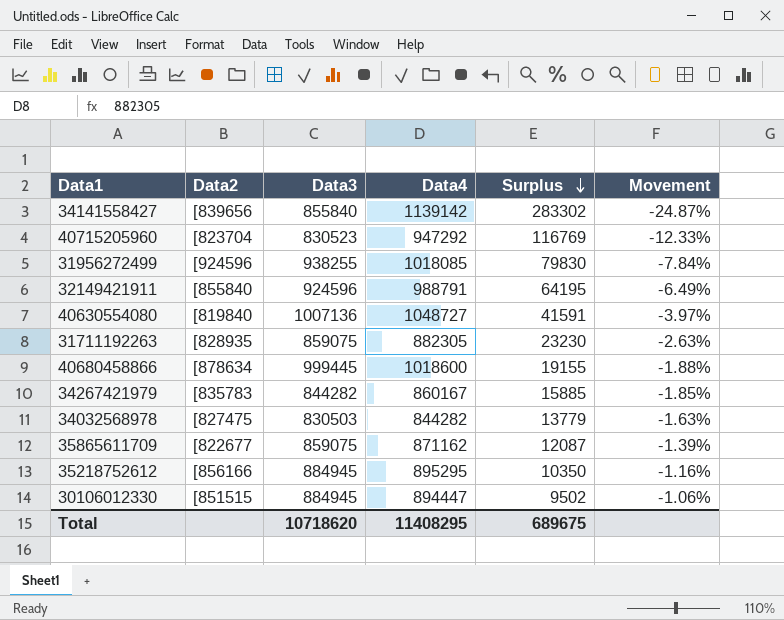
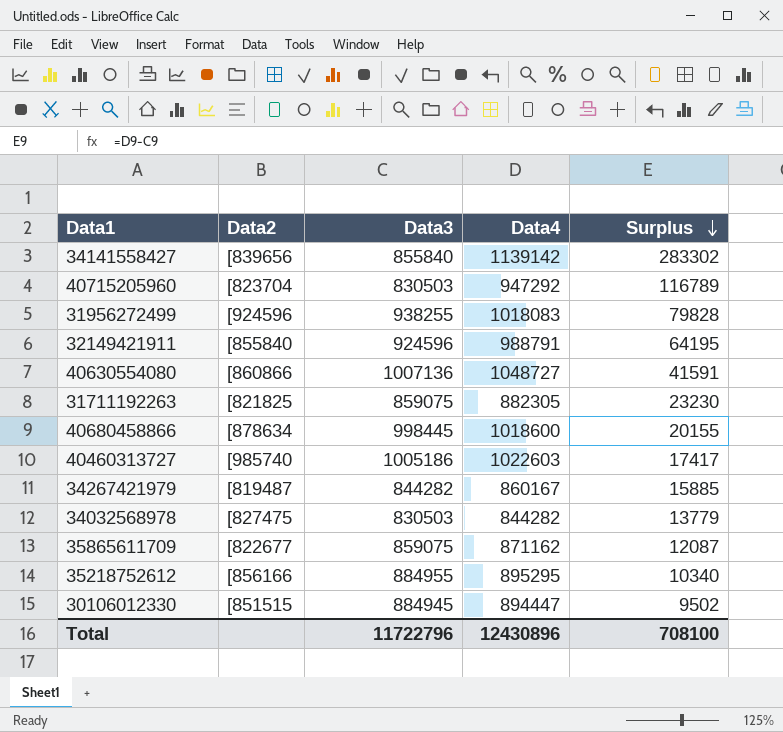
column Movement | formula: ([Data3] - [Data4]) / [Data4] -> none
40715205960 | Data3: 830523 -> 830503
40715205960 | Surplus: 116769 -> 116789
31956272499 | Data4: 1018085 -> 1018083
31956272499 | Surplus: 79830 -> 79828
40630554080 | Data2: [819840 -> [860866
31711192263 | Data2: [828935 -> [821825
40680458866 | Data3: 999445 -> 998445
40680458866 | Surplus: 19155 -> 20155
row 40460313727: none -> [985740 | 1005186 | 1022603 | 17417
34267421979 | Data2: [835783 -> [819487
35218752612 | Data3: 884945 -> 884955
35218752612 | Surplus: 10350 -> 10340
Total | Data3: 10718620 -> 11722796
Total | Data4: 11408295 -> 12430896
Total | Surplus: 689675 -> 708100

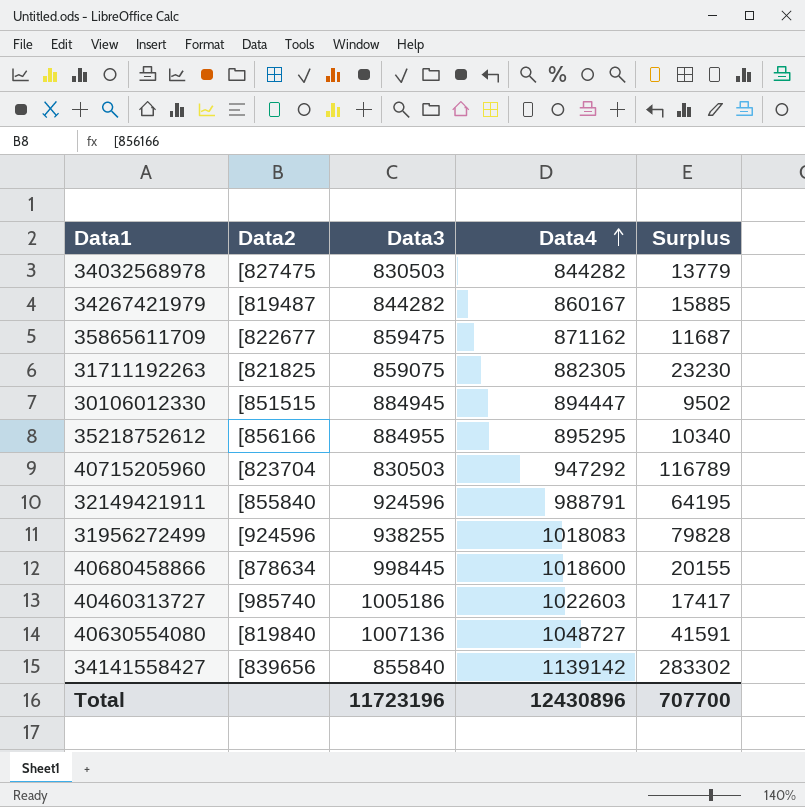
row order: Surplus descending -> Data4 ascending
35865611709 | Data3: 859075 -> 859475
35865611709 | Surplus: 12087 -> 11687
40630554080 | Data2: [860866 -> [819840
Total | Data3: 11722796 -> 11723196
Total | Surplus: 708100 -> 707700

